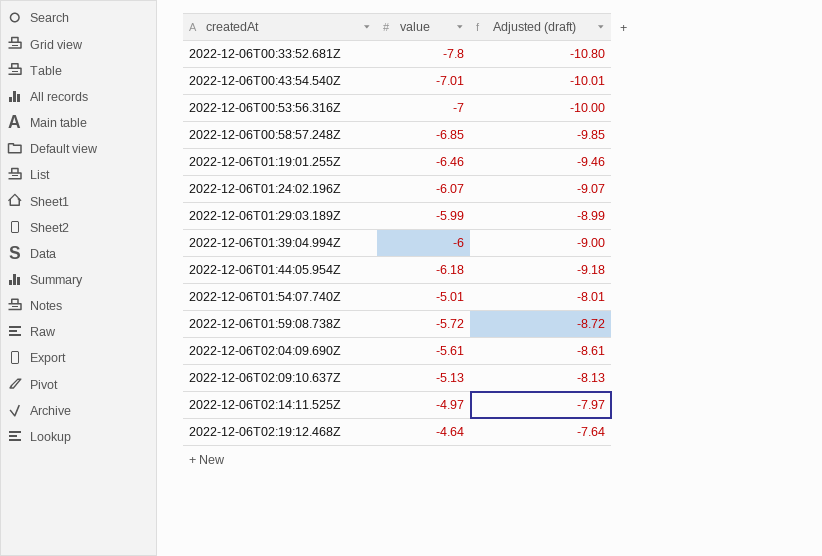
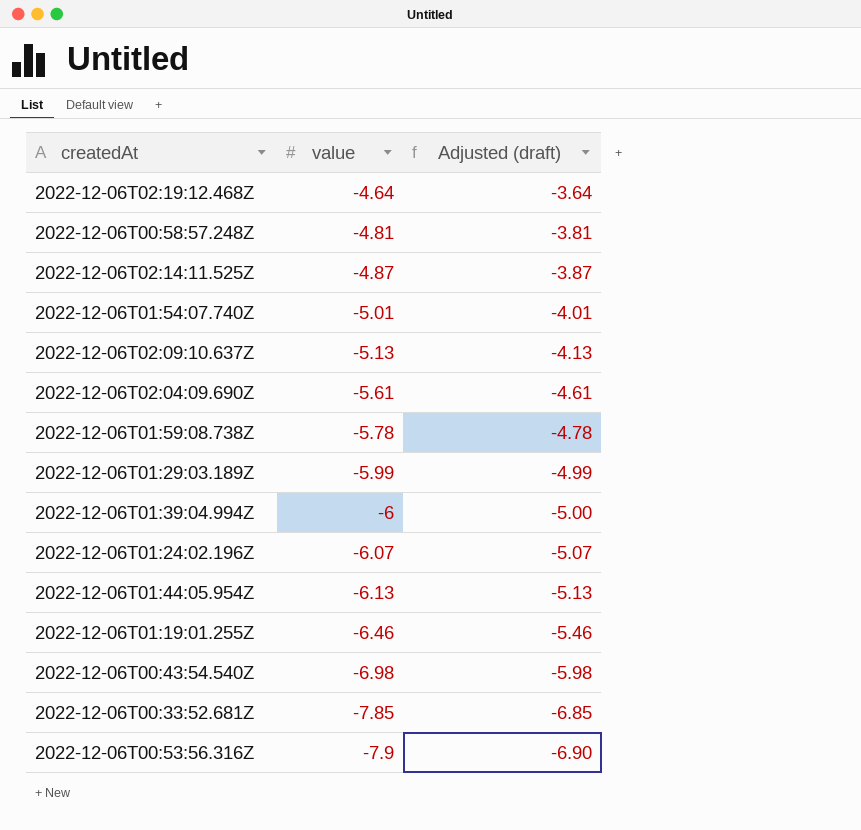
row order: createdAt ascending -> value descending
column Adjusted (draft) | formula: [value] - 3 -> [value] + 1
2022-12-06T00:58:57.248Z | value: -6.85 -> -4.81
2022-12-06T02:14:11.525Z | value: -4.97 -> -4.87
2022-12-06T01:59:08.738Z | value: -5.72 -> -5.78
2022-12-06T01:44:05.954Z | value: -6.18 -> -6.13
2022-12-06T00:43:54.540Z | value: -7.01 -> -6.98
2022-12-06T00:33:52.681Z | value: -7.8 -> -7.85
2022-12-06T00:53:56.316Z | value: -7 -> -7.9

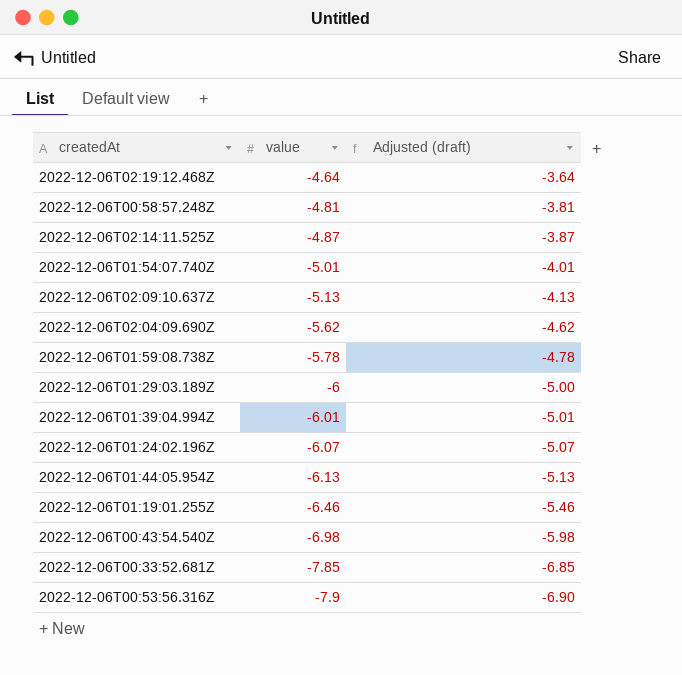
2022-12-06T02:04:09.690Z | value: -5.61 -> -5.62
2022-12-06T02:04:09.690Z | Adjusted (draft): -4.61 -> -4.62
2022-12-06T01:29:03.189Z | value: -5.99 -> -6
2022-12-06T01:29:03.189Z | Adjusted (draft): -4.99 -> -5.00
2022-12-06T01:39:04.994Z | value: -6 -> -6.01
2022-12-06T01:39:04.994Z | Adjusted (draft): -5.00 -> -5.01

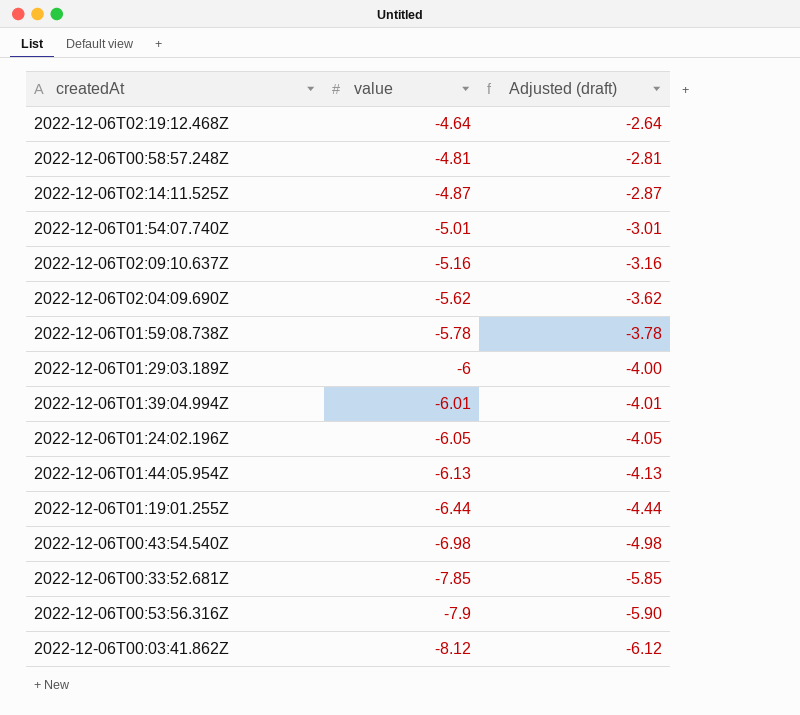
column Adjusted (draft) | formula: [value] + 1 -> [value] + 2
2022-12-06T02:09:10.637Z | value: -5.13 -> -5.16
2022-12-06T01:24:02.196Z | value: -6.07 -> -6.05
2022-12-06T01:19:01.255Z | value: -6.46 -> -6.44
row 2022-12-06T00:03:41.862Z: none -> -8.12 | -6.12

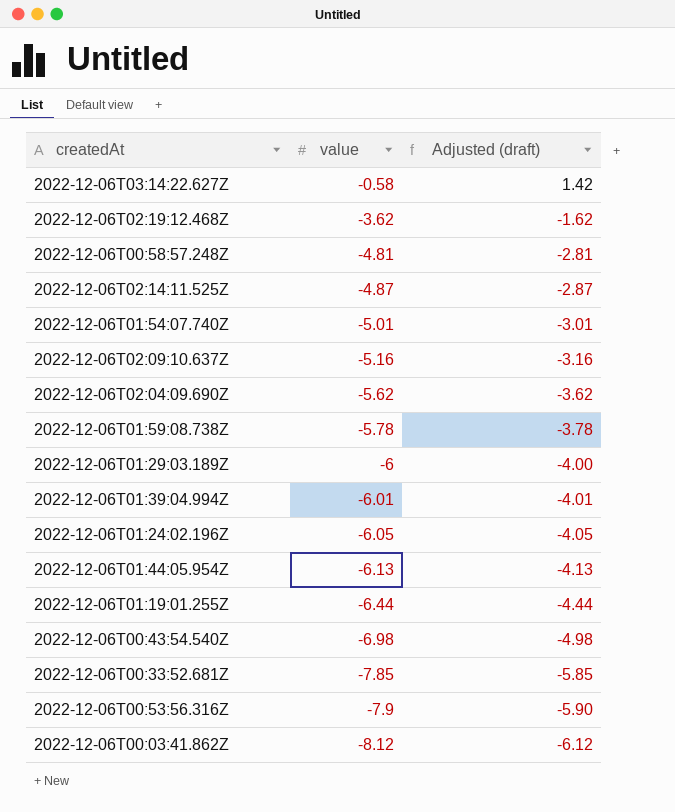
row 2022-12-06T03:14:22.627Z: none -> -0.58 | 1.42
2022-12-06T02:19:12.468Z | value: -4.64 -> -3.62
2022-12-06T02:19:12.468Z | Adjusted (draft): -2.64 -> -1.62

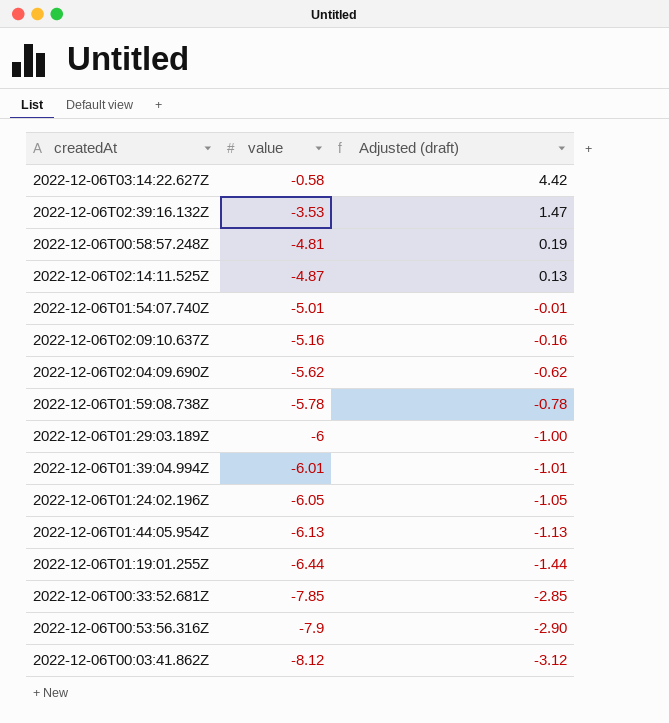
column Adjusted (draft) | formula: [value] + 2 -> [value] + 5
row 2022-12-06T02:19:12.468Z: -3.62 | -1.62 -> none
row 2022-12-06T00:43:54.540Z: -6.98 | -4.98 -> none
row 2022-12-06T02:39:16.132Z: none -> -3.53 | 1.47

